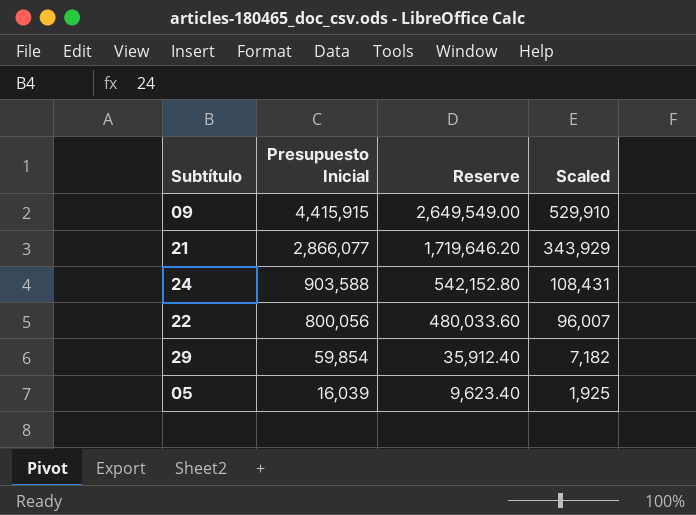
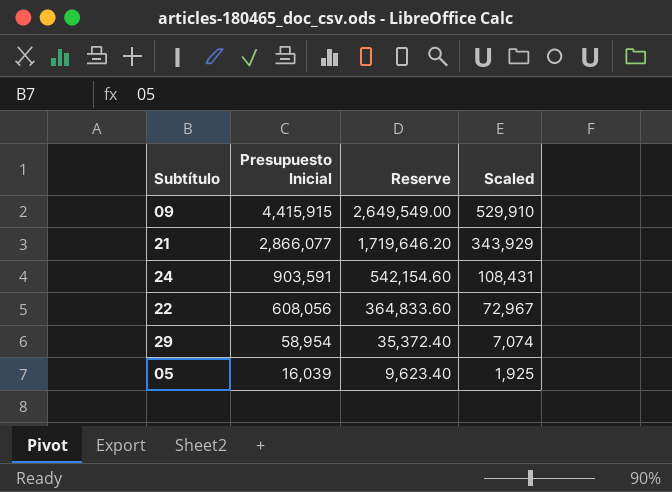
24 | Presupuesto Inicial: 903,588 -> 903,591
24 | Reserve: 542,152.80 -> 542,154.60
22 | Presupuesto Inicial: 800,056 -> 608,056
22 | Reserve: 480,033.60 -> 364,833.60
22 | Scaled: 96,007 -> 72,967
29 | Presupuesto Inicial: 59,854 -> 58,954
29 | Reserve: 35,912.40 -> 35,372.40
29 | Scaled: 7,182 -> 7,074

